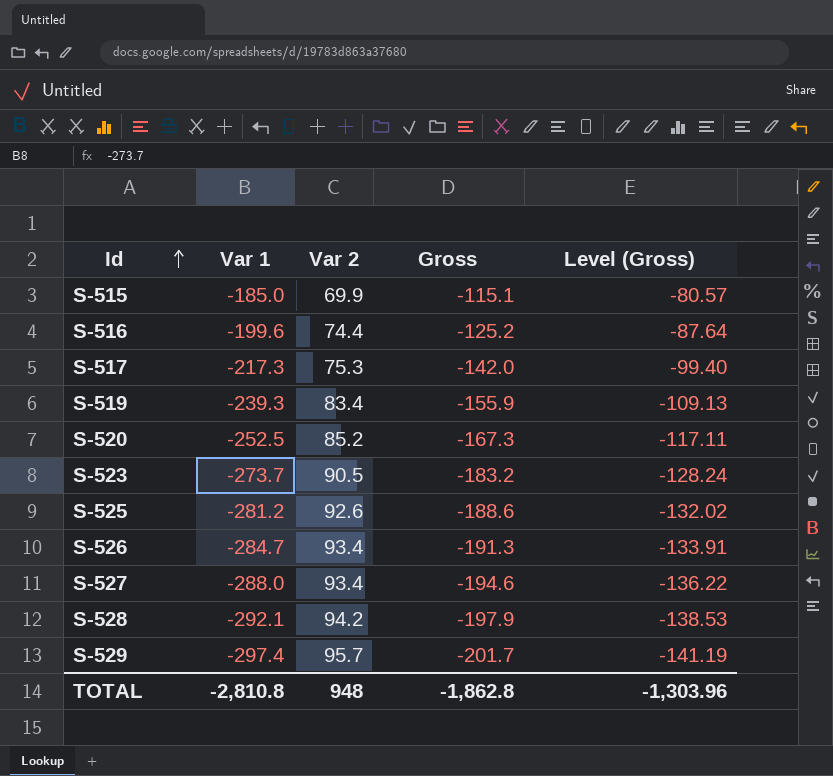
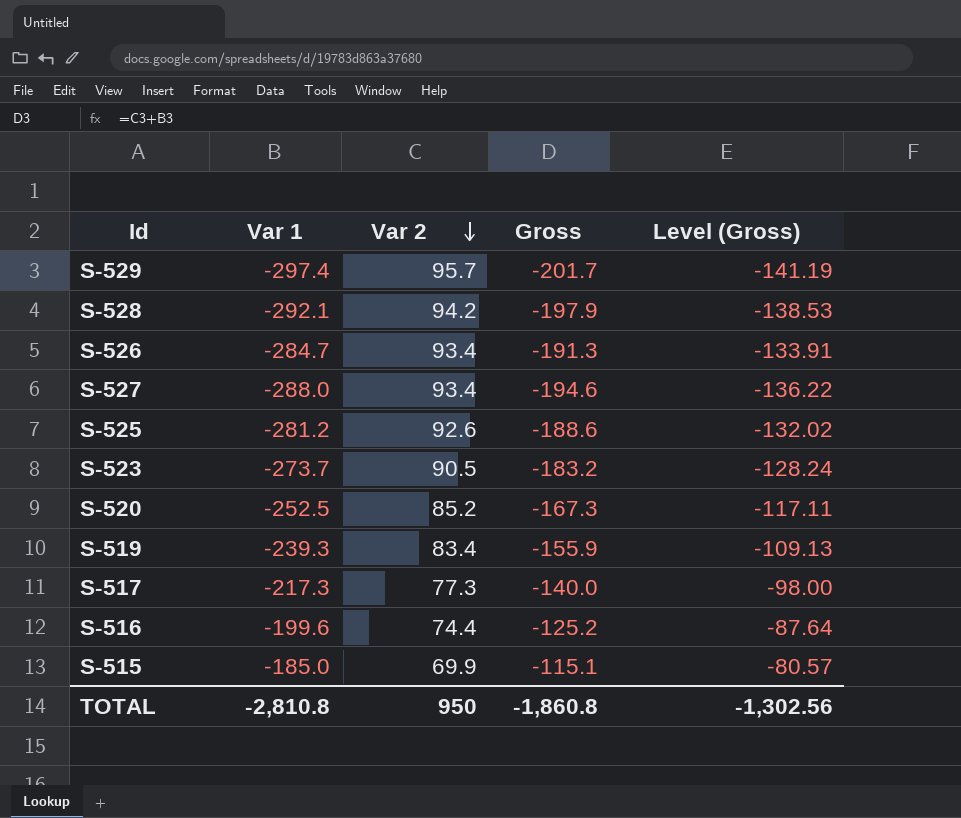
row order: Id ascending -> Var 2 descending
S-517 | Var 2: 75.3 -> 77.3
S-517 | Gross: -142.0 -> -140.0
S-517 | Level (Gross): -99.40 -> -98.00
TOTAL | Var 2: 948 -> 950
TOTAL | Gross: -1,862.8 -> -1,860.8
TOTAL | Level (Gross): -1,303.96 -> -1,302.56

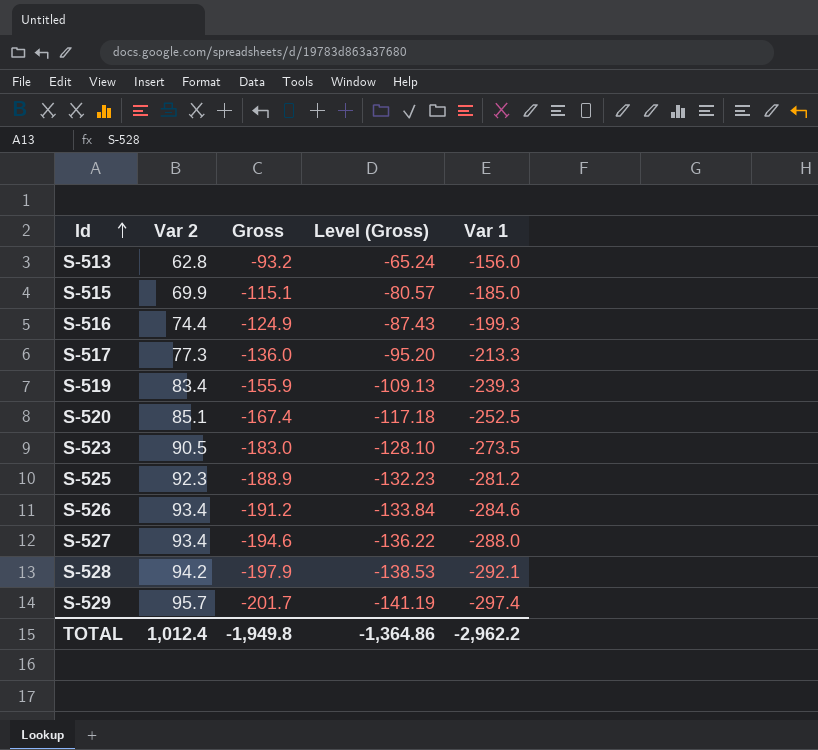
row order: Var 2 descending -> Id ascending
column Var 1 | position: 2 -> 5
row S-513: none -> 62.8 | -93.2 | -65.24 | -156.0
S-516 | Gross: -125.2 -> -124.9
S-516 | Level (Gross): -87.64 -> -87.43
S-516 | Var 1: -199.6 -> -199.3
S-517 | Gross: -140.0 -> -136.0
S-517 | Level (Gross): -98.00 -> -95.20
S-517 | Var 1: -217.3 -> -213.3
S-520 | Var 2: 85.2 -> 85.1
S-520 | Gross: -167.3 -> -167.4
S-520 | Level (Gross): -117.11 -> -117.18
S-523 | Gross: -183.2 -> -183.0
S-523 | Level (Gross): -128.24 -> -128.10
S-523 | Var 1: -273.7 -> -273.5
S-525 | Var 2: 92.6 -> 92.3
S-525 | Gross: -188.6 -> -188.9
S-525 | Level (Gross): -132.02 -> -132.23
S-526 | Gross: -191.3 -> -191.2
S-526 | Level (Gross): -133.91 -> -133.84
S-526 | Var 1: -284.7 -> -284.6
TOTAL | Var 2: 950 -> 1,012.4
TOTAL | Gross: -1,860.8 -> -1,949.8
TOTAL | Level (Gross): -1,302.56 -> -1,364.86
TOTAL | Var 1: -2,810.8 -> -2,962.2

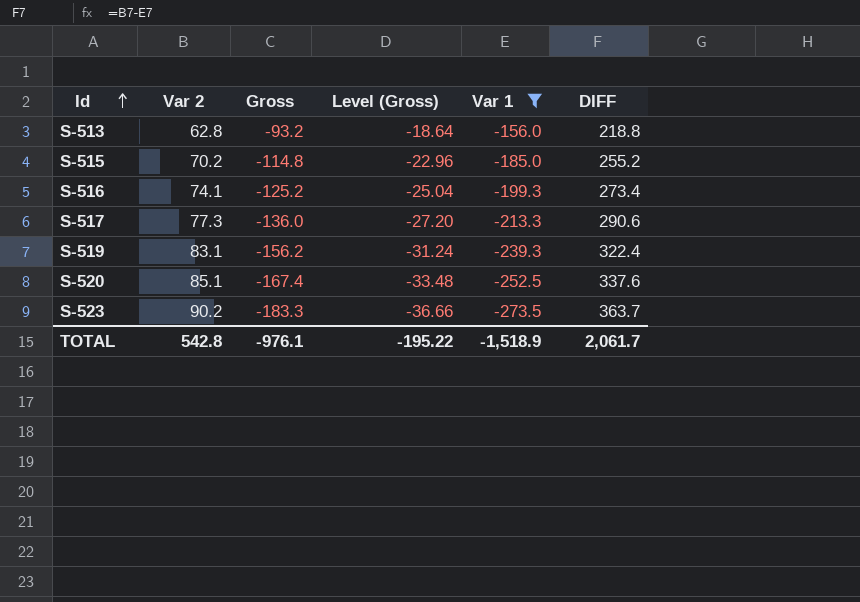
filter: none -> Var 1 >= -273.5
column Level (Gross) | formula: [Gross] * 0.7 -> [Gross] * 0.2
column DIFF | formula: none -> [Var 2] - [Var 1]
S-515 | Var 2: 69.9 -> 70.2
S-515 | Gross: -115.1 -> -114.8
S-516 | Var 2: 74.4 -> 74.1
S-516 | Gross: -124.9 -> -125.2
S-519 | Var 2: 83.4 -> 83.1
S-519 | Gross: -155.9 -> -156.2
S-523 | Var 2: 90.5 -> 90.2
S-523 | Gross: -183.0 -> -183.3
TOTAL | Var 2: 1,012.4 -> 542.8
TOTAL | Gross: -1,949.8 -> -976.1
TOTAL | Level (Gross): -1,364.86 -> -195.22
TOTAL | Var 1: -2,962.2 -> -1,518.9

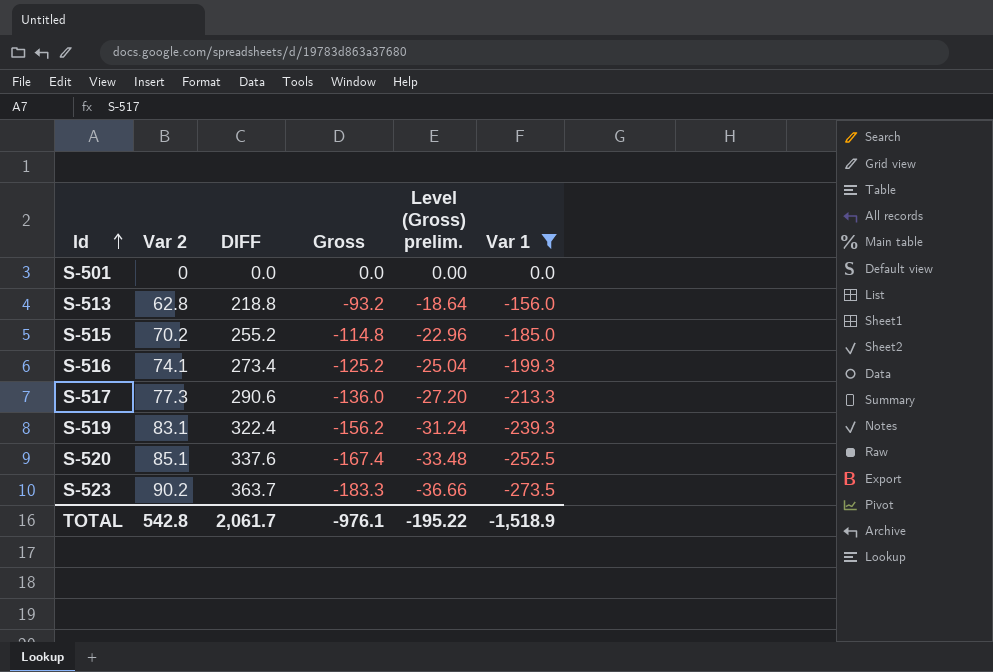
column DIFF | position: 6 -> 3
column name: Level (Gross) -> Level (Gross) prelim.
row S-501: none -> 0 | 0.0 | 0.0 | 0.00 | 0.0

